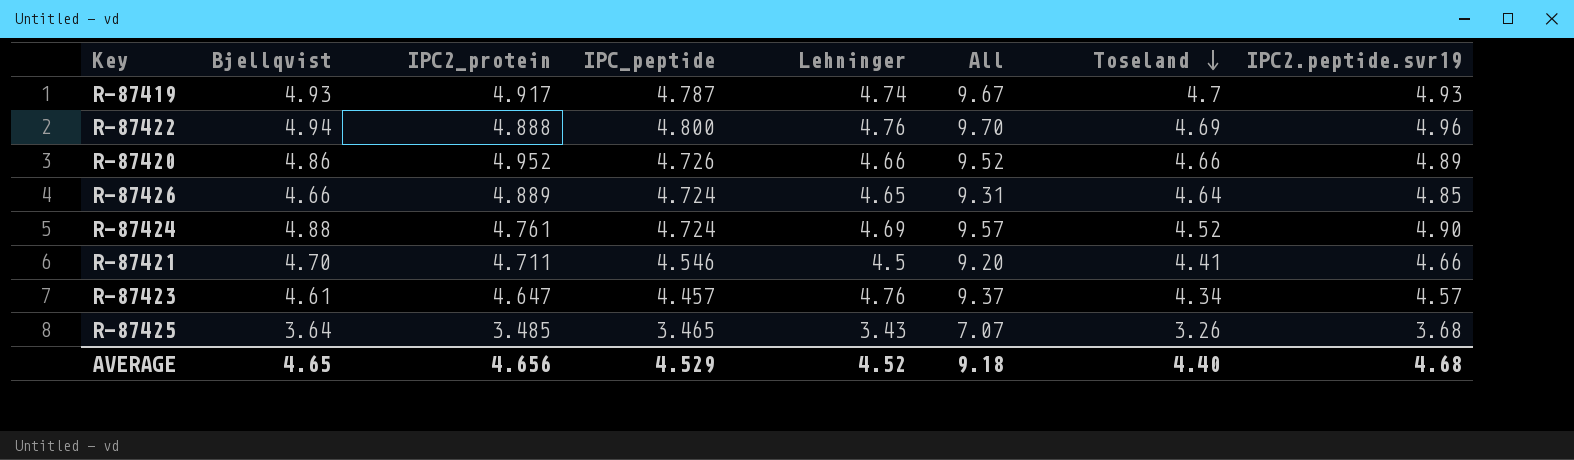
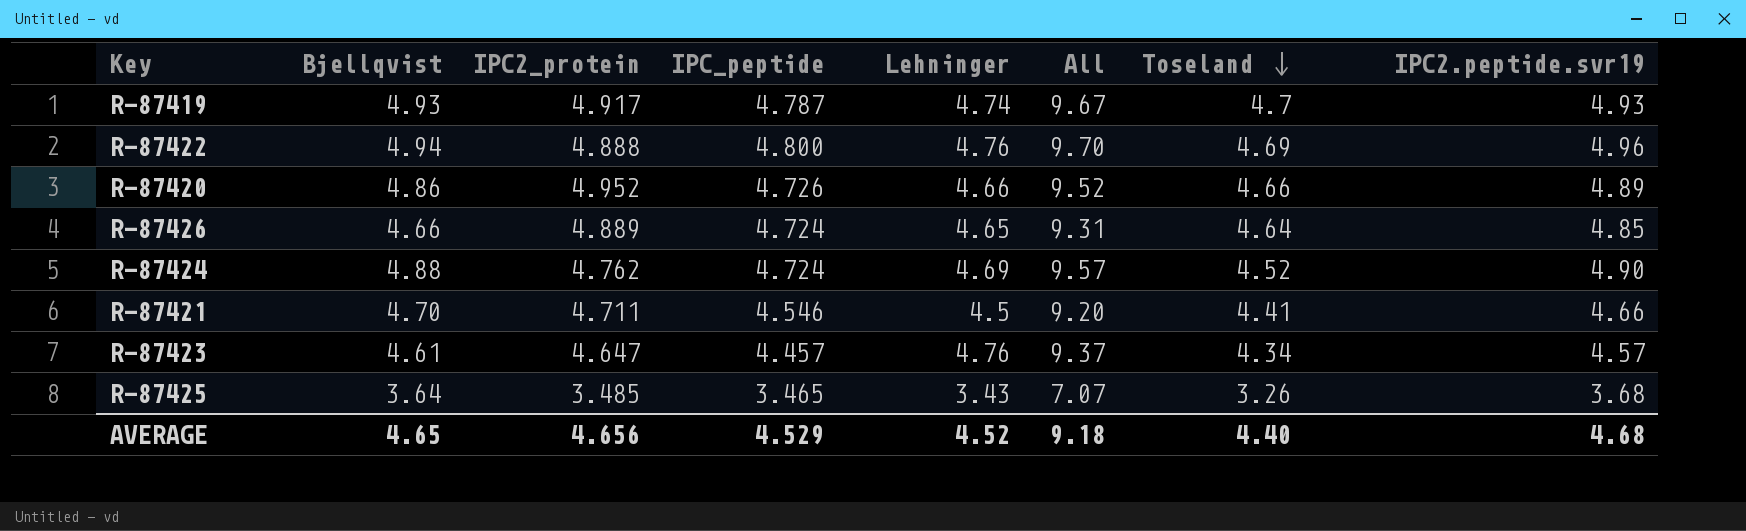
R-87424 | IPC2_protein: 4.761 -> 4.762

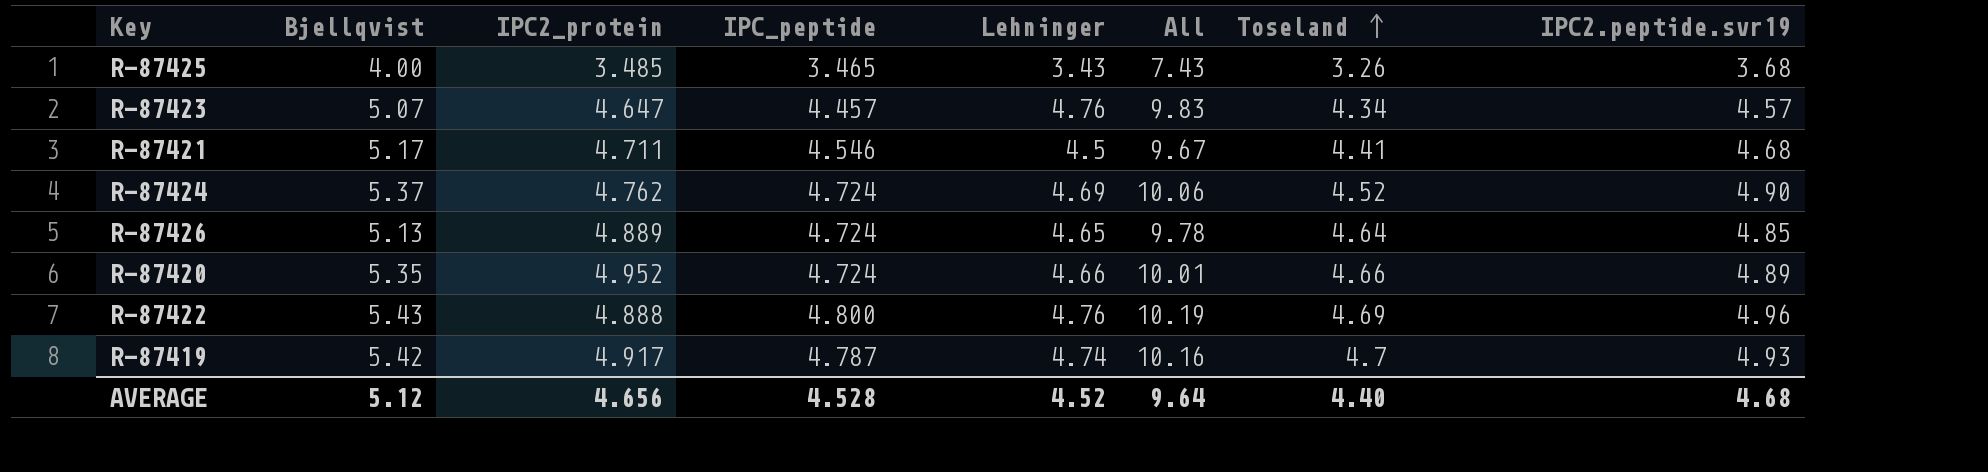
row order: Toseland descending -> Toseland ascending
R-87425 | Bjellqvist: 3.64 -> 4.00
R-87425 | All: 7.07 -> 7.43
R-87423 | Bjellqvist: 4.61 -> 5.07
R-87423 | All: 9.37 -> 9.83
R-87421 | Bjellqvist: 4.70 -> 5.17
R-87421 | All: 9.20 -> 9.67
R-87421 | IPC2.peptide.svr19: 4.66 -> 4.68
R-87424 | Bjellqvist: 4.88 -> 5.37
R-87424 | All: 9.57 -> 10.06
R-87426 | Bjellqvist: 4.66 -> 5.13
R-87426 | All: 9.31 -> 9.78
R-87420 | Bjellqvist: 4.86 -> 5.35
R-87420 | IPC_peptide: 4.726 -> 4.724
R-87420 | All: 9.52 -> 10.01
R-87422 | Bjellqvist: 4.94 -> 5.43
R-87422 | All: 9.70 -> 10.19
R-87419 | Bjellqvist: 4.93 -> 5.42
R-87419 | All: 9.67 -> 10.16
AVERAGE | Bjellqvist: 4.65 -> 5.12
AVERAGE | IPC_peptide: 4.529 -> 4.528
AVERAGE | All: 9.18 -> 9.64

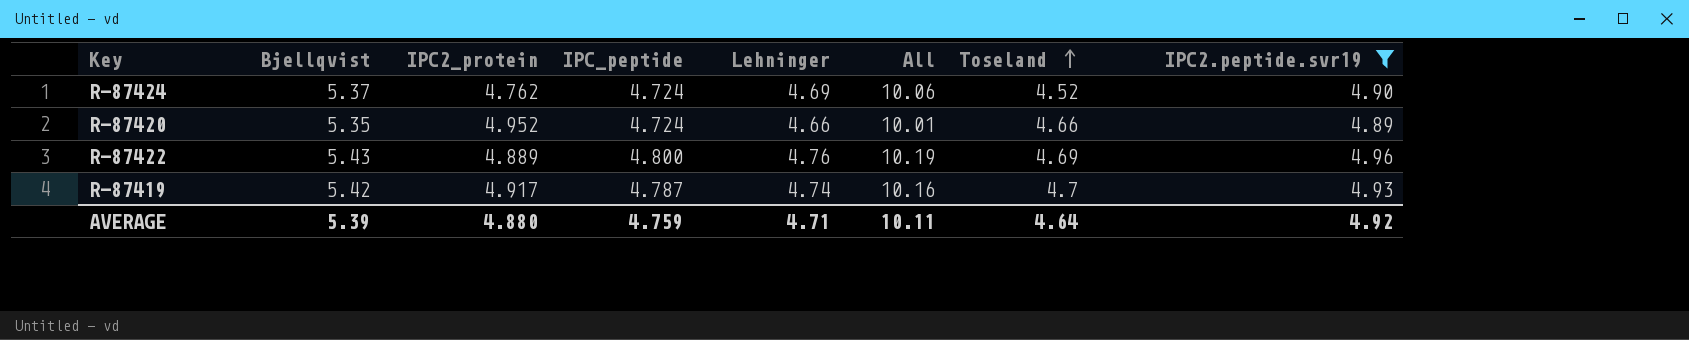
filter: none -> IPC2.peptide.svr19 >= 4.89
R-87422 | IPC2_protein: 4.888 -> 4.889
AVERAGE | Bjellqvist: 5.12 -> 5.39
AVERAGE | IPC2_protein: 4.656 -> 4.880
AVERAGE | IPC_peptide: 4.528 -> 4.759
AVERAGE | Lehninger: 4.52 -> 4.71
AVERAGE | All: 9.64 -> 10.11
AVERAGE | Toseland: 4.40 -> 4.64
AVERAGE | IPC2.peptide.svr19: 4.68 -> 4.92

